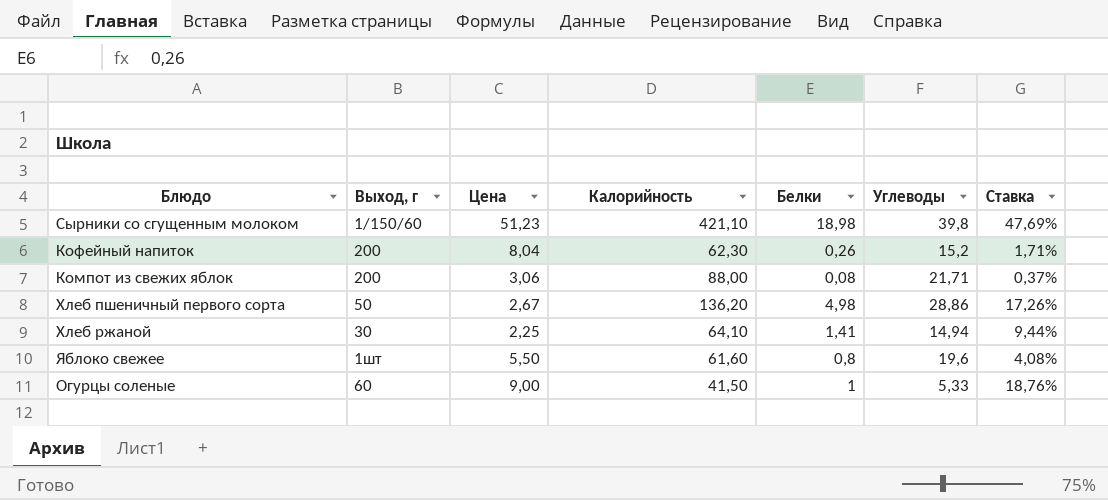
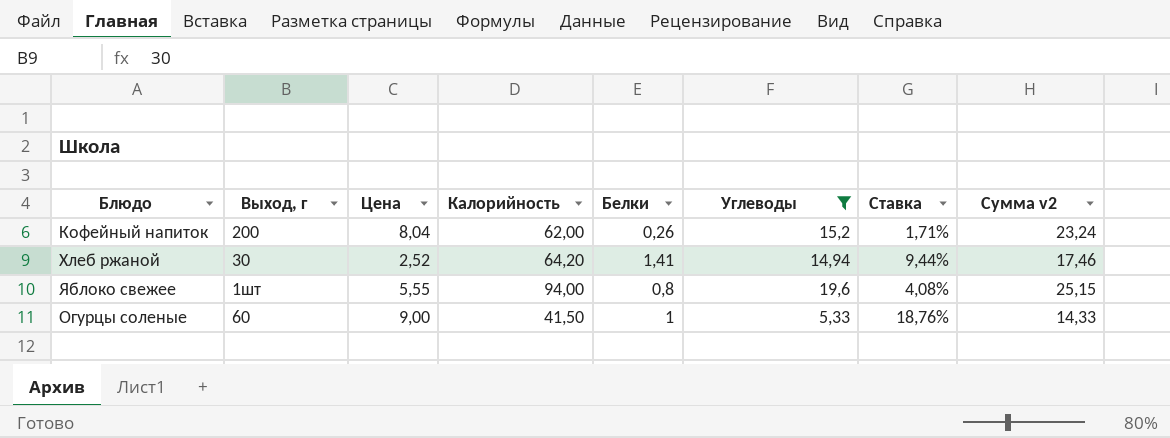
filter: none -> Углеводы <= 19,6
column Сумма v2 | formula: none -> [Цена] + [Углеводы]
Кофейный напиток | Калорийность: 62,30 -> 62,00
Хлеб ржаной | Цена: 2,25 -> 2,52
Хлеб ржаной | Калорийность: 64,10 -> 64,20
Яблоко свежее | Цена: 5,50 -> 5,55
Яблоко свежее | Калорийность: 61,60 -> 94,00

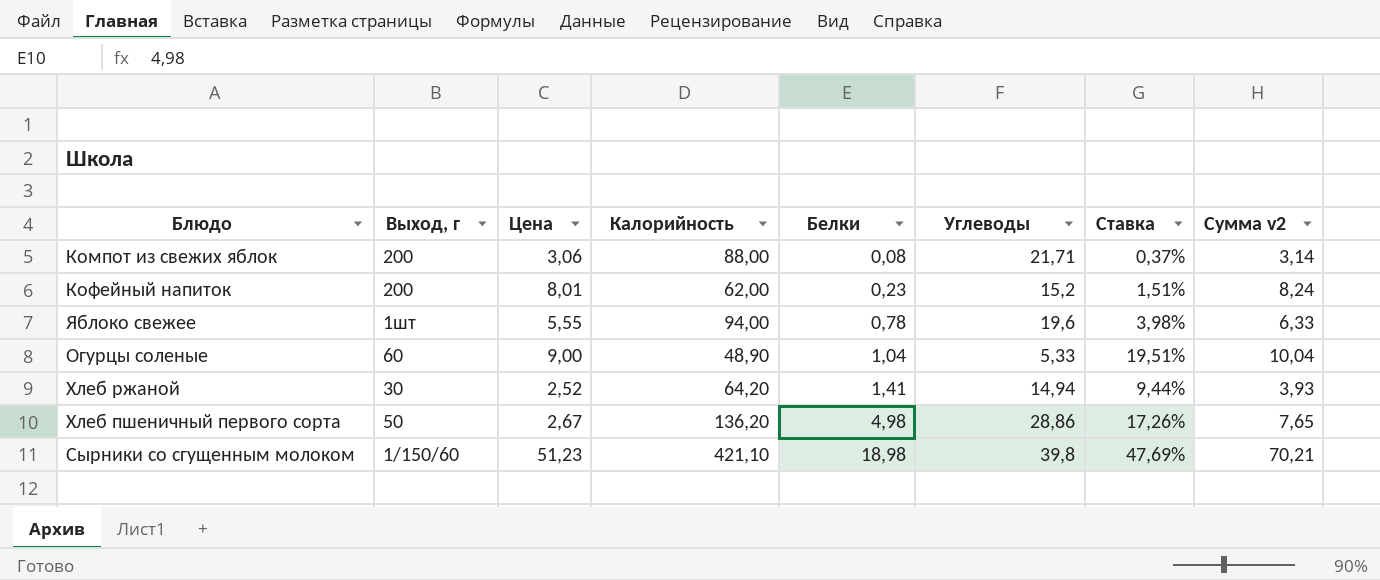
filter: Углеводы <= 19,6 -> none
row order: none -> Белки ascending
column Сумма v2 | formula: [Цена] + [Углеводы] -> [Цена] + [Белки]
Кофейный напиток | Цена: 8,04 -> 8,01
Кофейный напиток | Белки: 0,26 -> 0,23
Кофейный напиток | Ставка: 1,71% -> 1,51%
Яблоко свежее | Белки: 0,8 -> 0,78
Яблоко свежее | Ставка: 4,08% -> 3,98%
Огурцы соленые | Калорийность: 41,50 -> 48,90
Огурцы соленые | Белки: 1 -> 1,04
Огурцы соленые | Ставка: 18,76% -> 19,51%

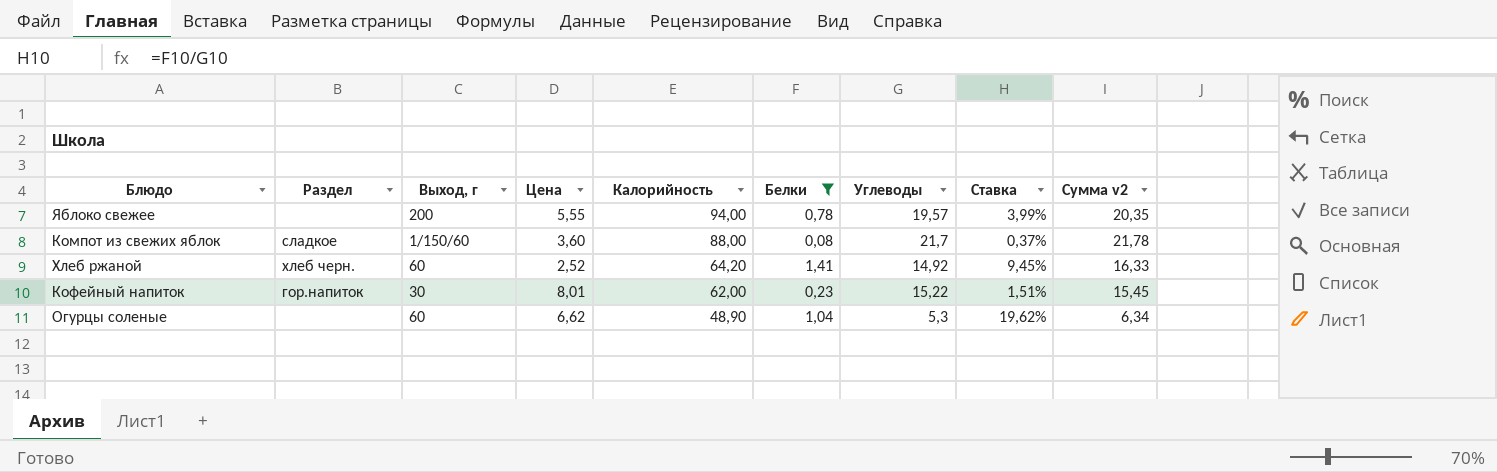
filter: none -> Белки <= 1,41
row order: Белки ascending -> Калорийность descending
column Раздел | position: none -> 2
column Сумма v2 | formula: [Цена] + [Белки] -> [Белки] + [Углеводы]
Яблоко свежее | Выход, г: 1шт -> 200
Яблоко свежее | Углеводы: 19,6 -> 19,57
Яблоко свежее | Ставка: 3,98% -> 3,99%
Компот из свежих яблок | Выход, г: 200 -> 1/150/60
Компот из свежих яблок | Цена: 3,06 -> 3,60
Компот из свежих яблок | Углеводы: 21,71 -> 21,7
Хлеб ржаной | Выход, г: 30 -> 60
Хлеб ржаной | Углеводы: 14,94 -> 14,92
Хлеб ржаной | Ставка: 9,44% -> 9,45%
Кофейный напиток | Выход, г: 200 -> 30
Кофейный напиток | Углеводы: 15,2 -> 15,22
Огурцы соленые | Цена: 9,00 -> 6,62
Огурцы соленые | Углеводы: 5,33 -> 5,3
Огурцы соленые | Ставка: 19,51% -> 19,62%

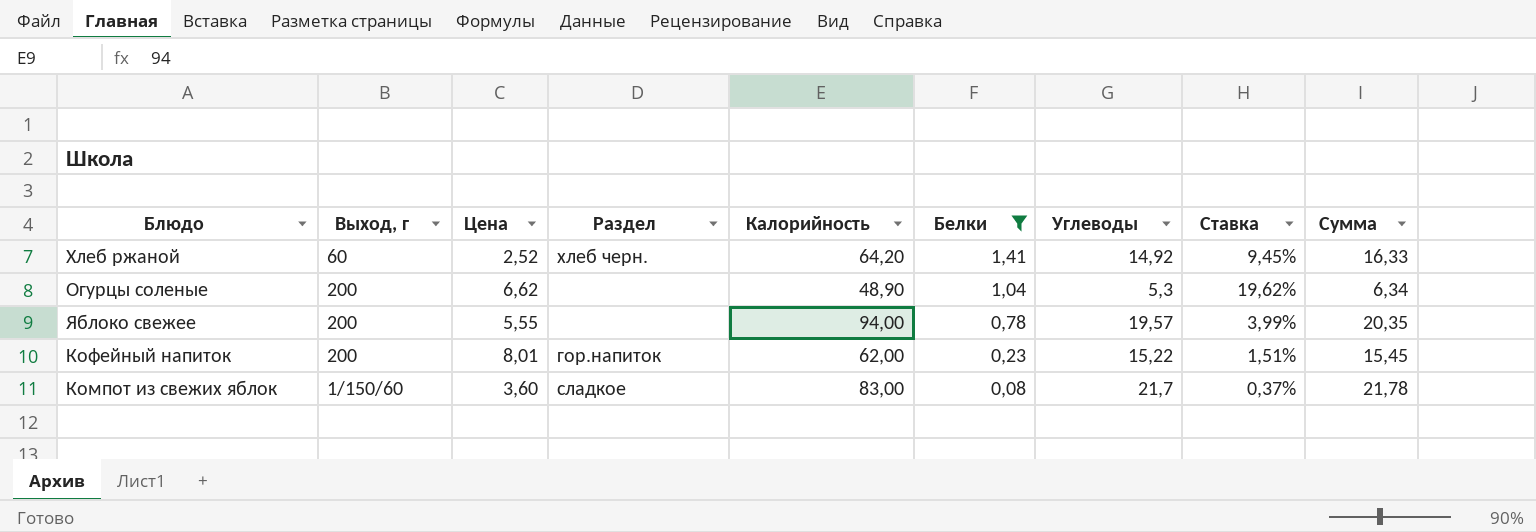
row order: Калорийность descending -> Белки descending
column Раздел | position: 2 -> 4
column name: Сумма v2 -> Сумма
Огурцы соленые | Выход, г: 60 -> 200
Кофейный напиток | Выход, г: 30 -> 200
Компот из свежих яблок | Калорийность: 88,00 -> 83,00

